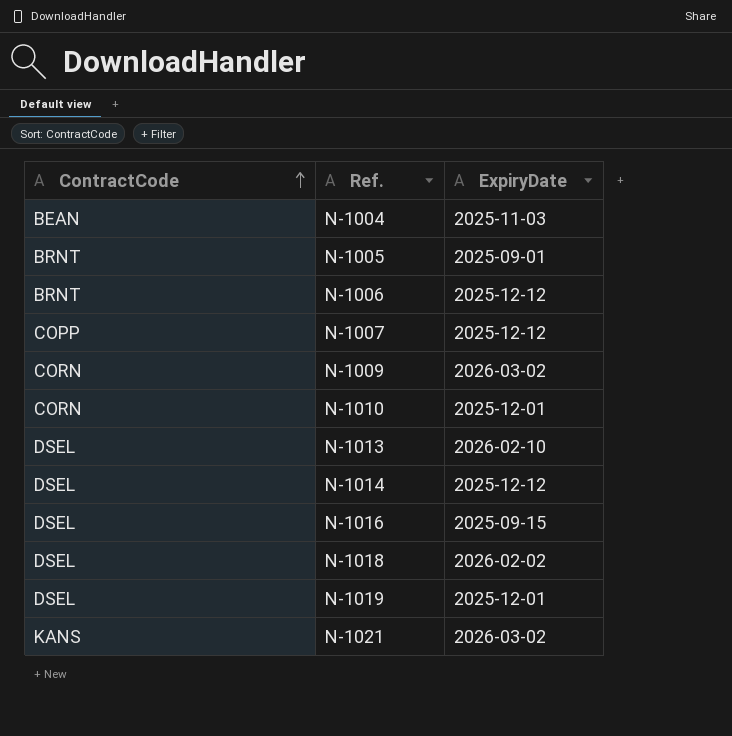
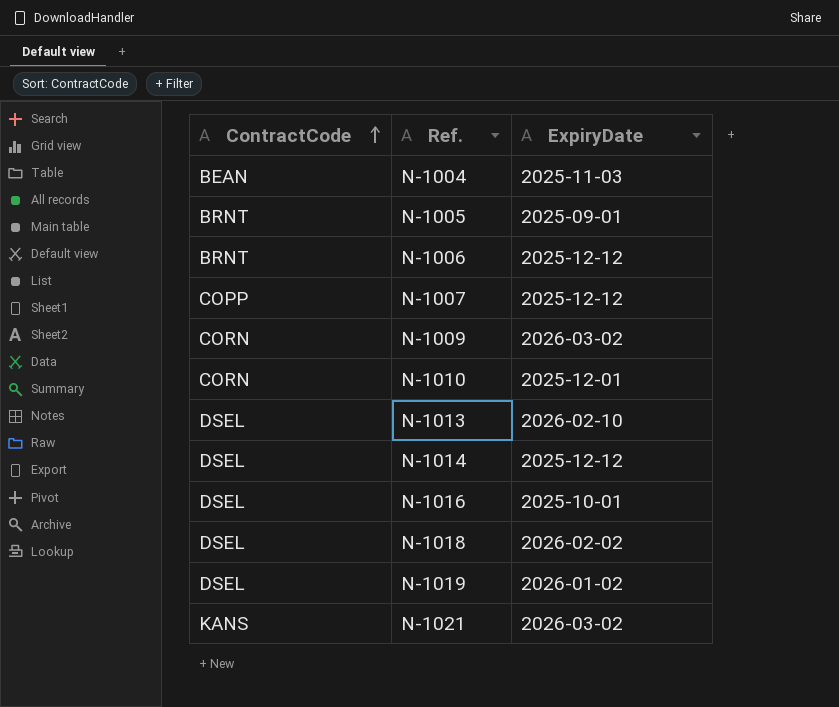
N-1016 | ExpiryDate: 2025-09-15 -> 2025-10-01
N-1019 | ExpiryDate: 2025-12-01 -> 2026-01-02

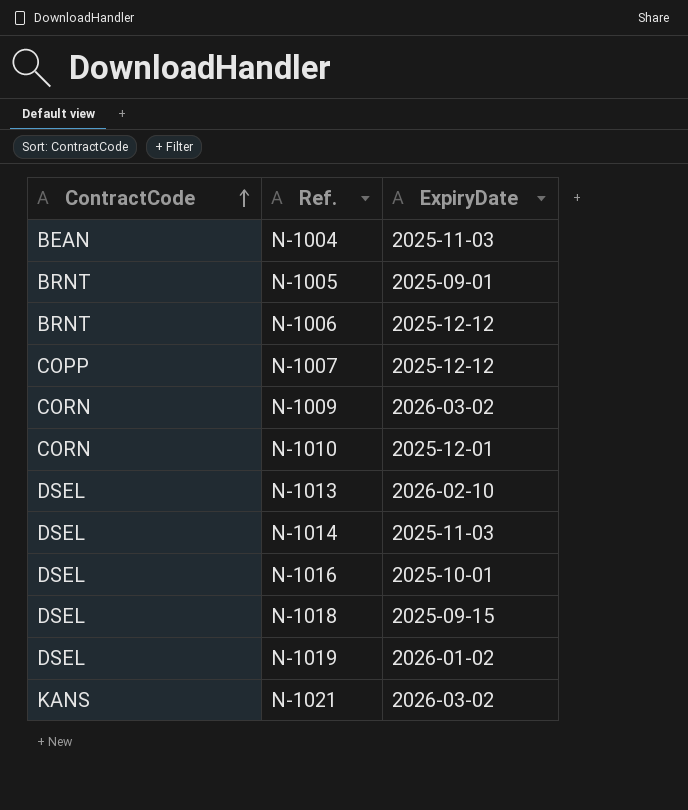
N-1014 | ExpiryDate: 2025-12-12 -> 2025-11-03
N-1018 | ExpiryDate: 2026-02-02 -> 2025-09-15

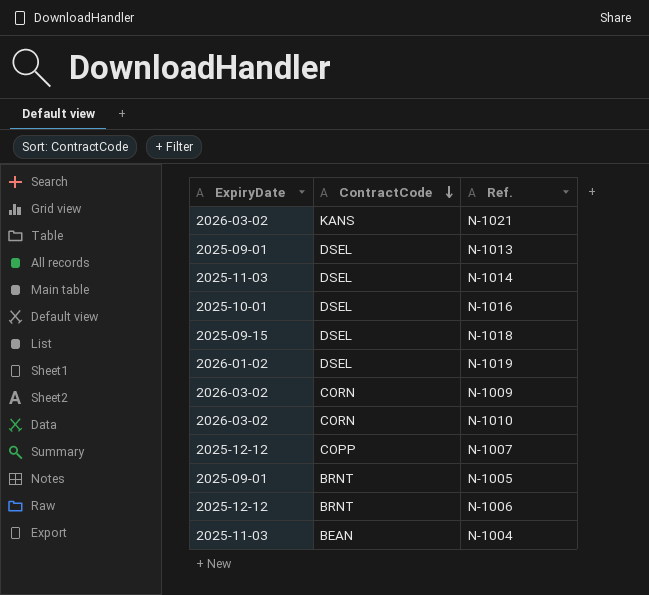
row order: ContractCode ascending -> ContractCode descending
column ExpiryDate | position: 3 -> 1
N-1013 | ExpiryDate: 2026-02-10 -> 2025-09-01
N-1010 | ExpiryDate: 2025-12-01 -> 2026-03-02

